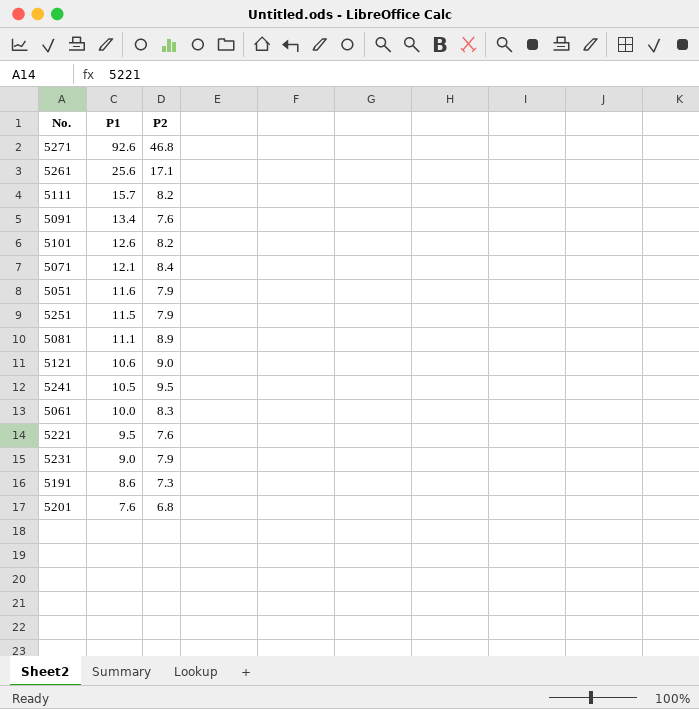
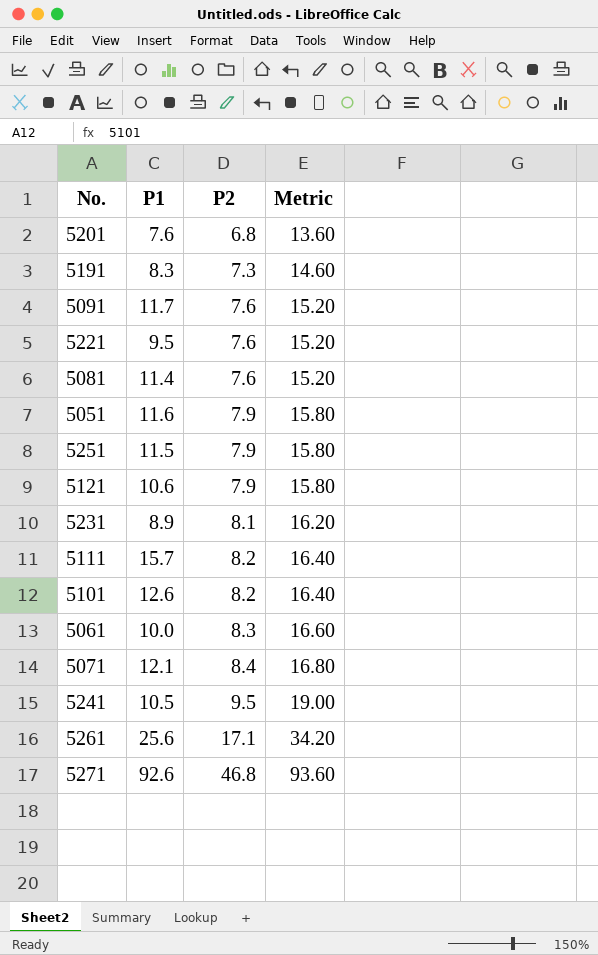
row order: P1 descending -> P2 ascending
column Metric | formula: none -> [P2] * 2
5191 | P1: 8.6 -> 8.3
5091 | P1: 13.4 -> 11.7
5081 | P1: 11.1 -> 11.4
5081 | P2: 8.9 -> 7.6
5121 | P2: 9.0 -> 7.9
5231 | P1: 9.0 -> 8.9
5231 | P2: 7.9 -> 8.1

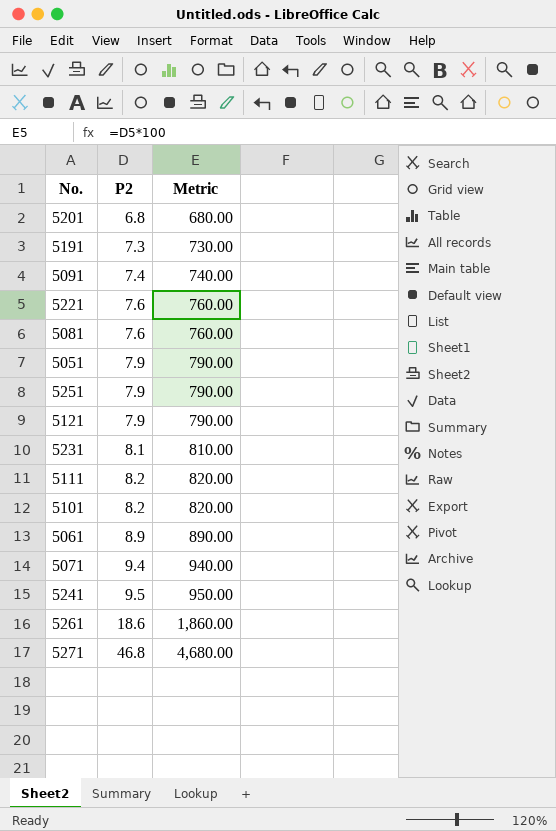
column P1 | position: 2 -> none
column Metric | formula: [P2] * 2 -> [P2] * 100
5091 | P2: 7.6 -> 7.4
5061 | P2: 8.3 -> 8.9
5071 | P2: 8.4 -> 9.4
5261 | P2: 17.1 -> 18.6

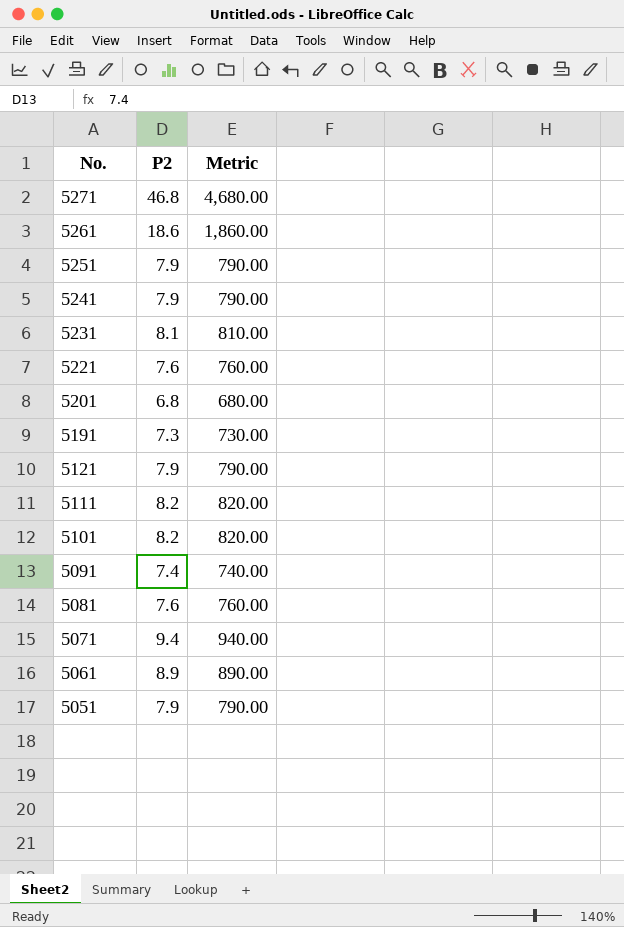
row order: P2 ascending -> No. descending
5241 | P2: 9.5 -> 7.9
5241 | Metric: 950.00 -> 790.00

